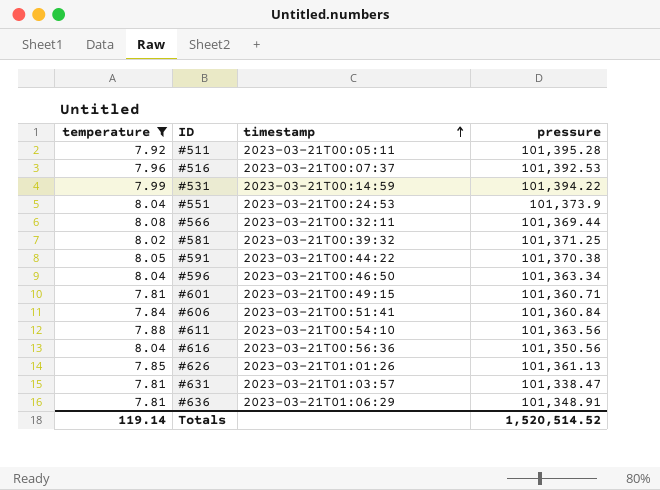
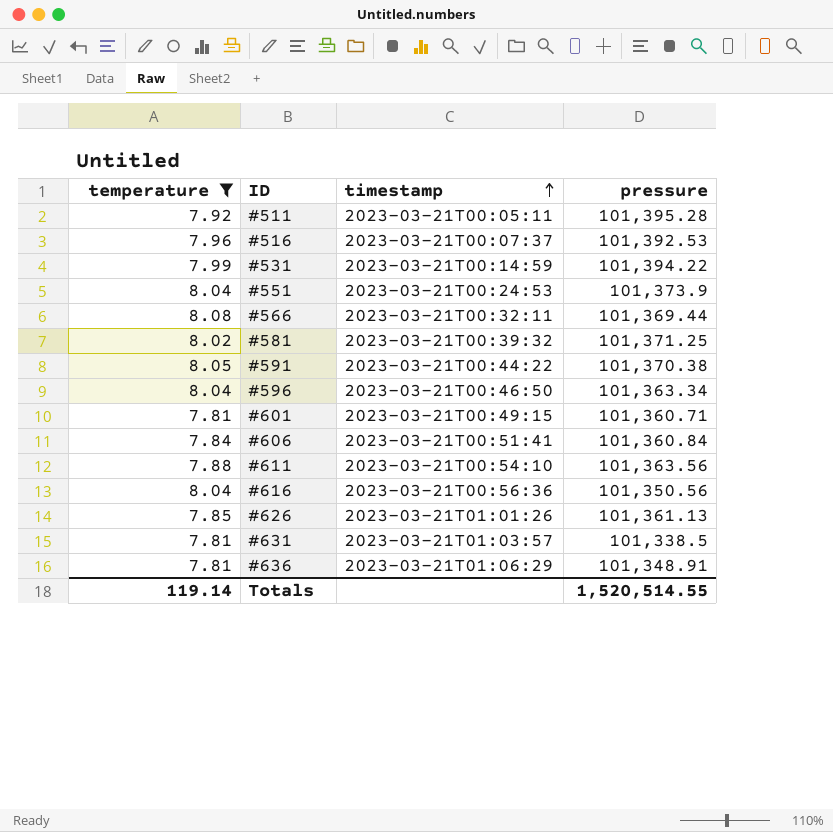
#631 | pressure: 101,338.47 -> 101,338.5
Totals | pressure: 1,520,514.52 -> 1,520,514.55

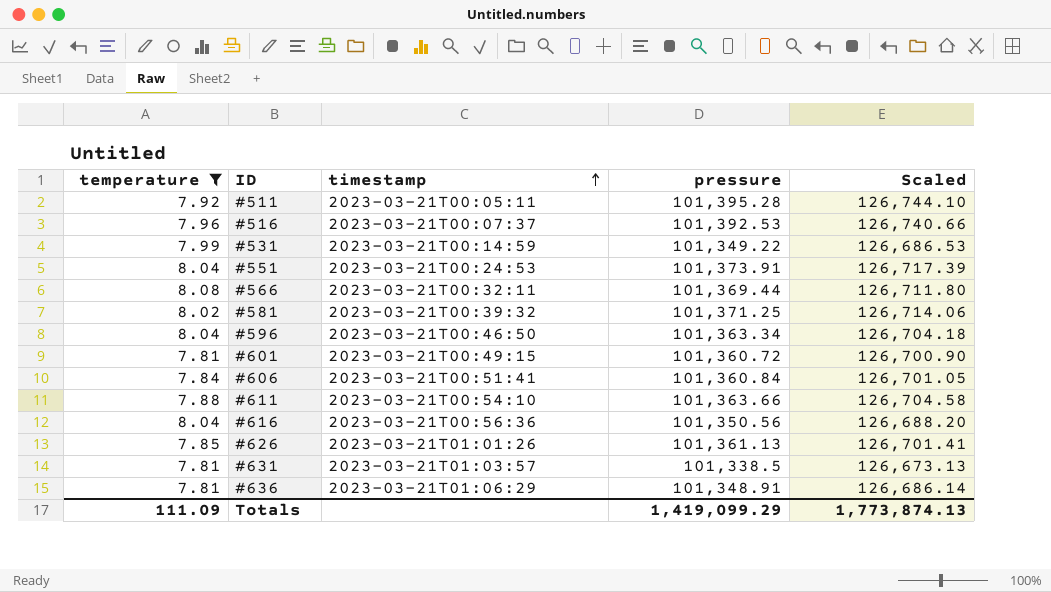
column Scaled | formula: none -> [pressure] * 1.25
row #591: 8.05 | 2023-03-21T00:44:22 | 101,370.38 -> none
#531 | pressure: 101,394.22 -> 101,349.22
#551 | pressure: 101,373.9 -> 101,373.91
#601 | pressure: 101,360.71 -> 101,360.72
#611 | pressure: 101,363.56 -> 101,363.66
Totals | temperature: 119.14 -> 111.09
Totals | pressure: 1,520,514.55 -> 1,419,099.29

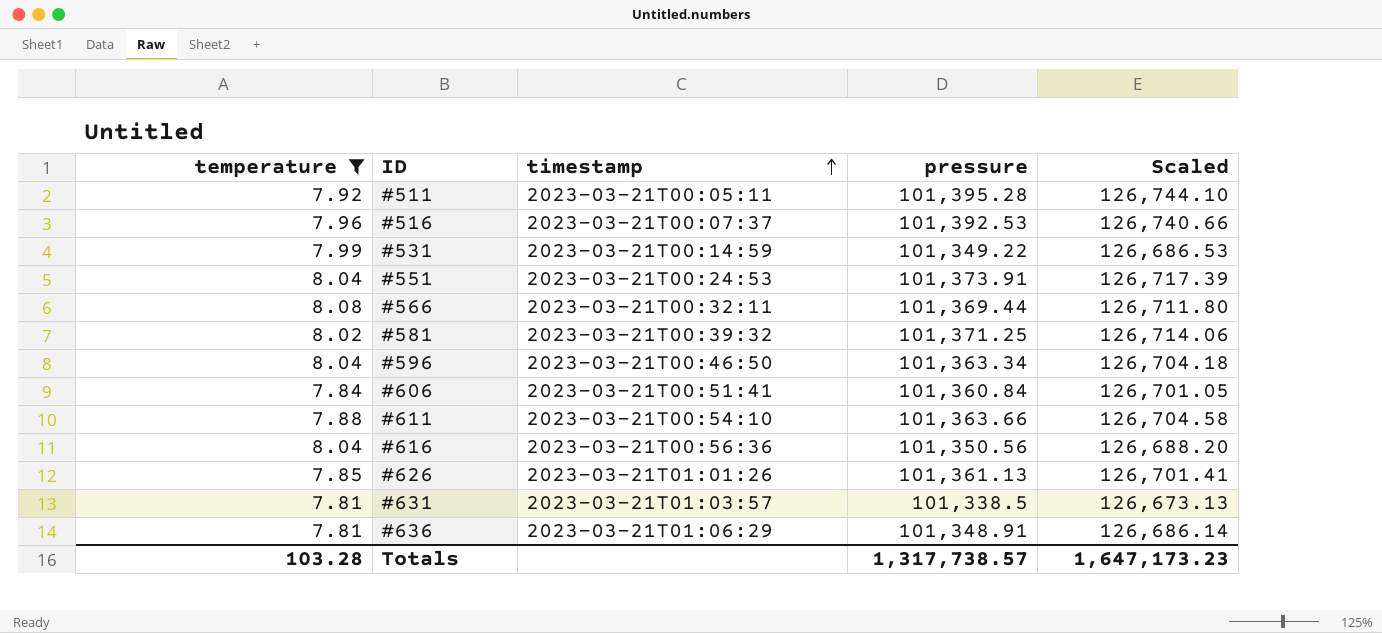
row #601: 7.81 | 2023-03-21T00:49:15 | 101,360.72 | 126,700.90 -> none
Totals | temperature: 111.09 -> 103.28
Totals | pressure: 1,419,099.29 -> 1,317,738.57
Totals | Scaled: 1,773,874.13 -> 1,647,173.23

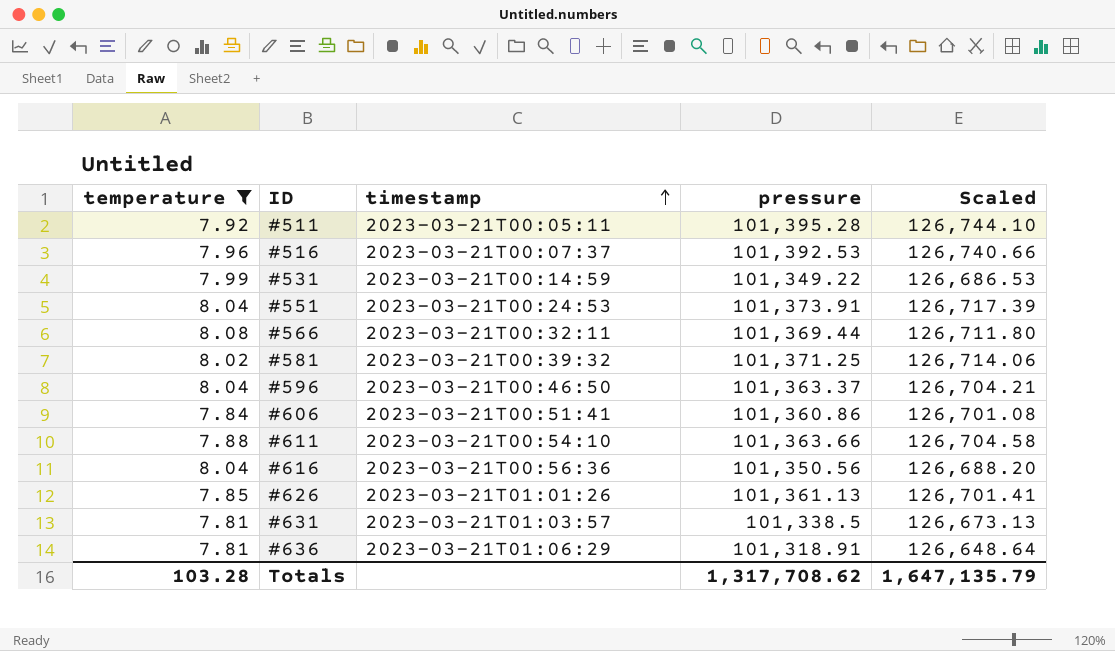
#596 | pressure: 101,363.34 -> 101,363.37
#596 | Scaled: 126,704.18 -> 126,704.21
#606 | pressure: 101,360.84 -> 101,360.86
#606 | Scaled: 126,701.05 -> 126,701.08
#636 | pressure: 101,348.91 -> 101,318.91
#636 | Scaled: 126,686.14 -> 126,648.64
Totals | pressure: 1,317,738.57 -> 1,317,708.62
Totals | Scaled: 1,647,173.23 -> 1,647,135.79

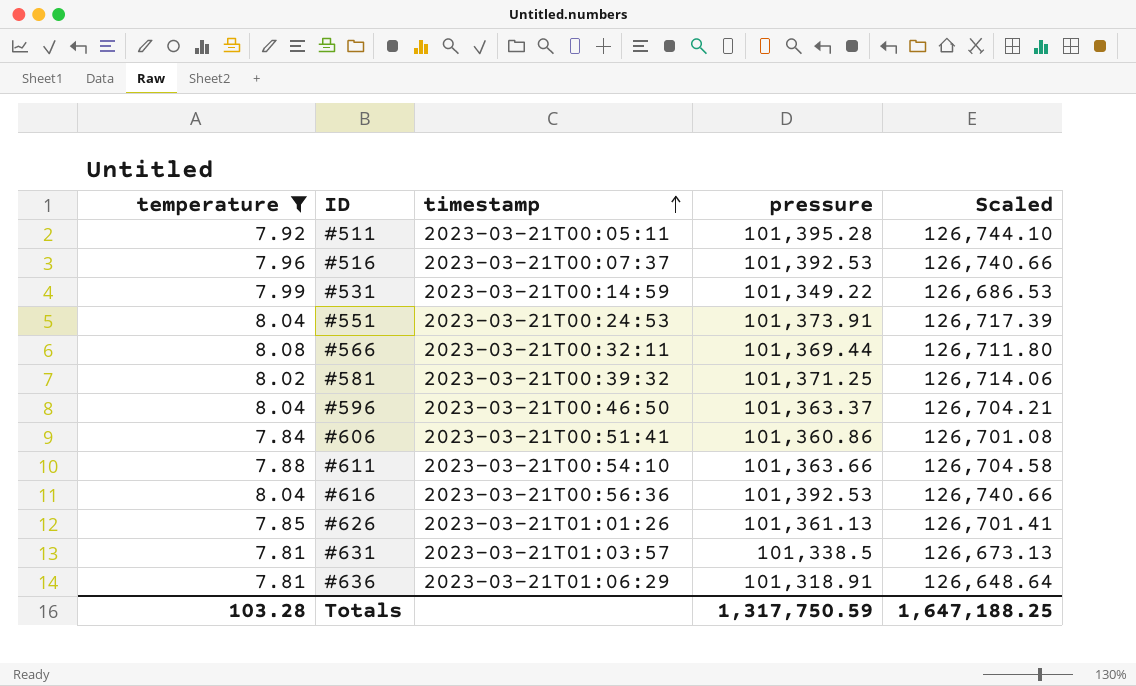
#616 | pressure: 101,350.56 -> 101,392.53
#616 | Scaled: 126,688.20 -> 126,740.66
Totals | pressure: 1,317,708.62 -> 1,317,750.59
Totals | Scaled: 1,647,135.79 -> 1,647,188.25

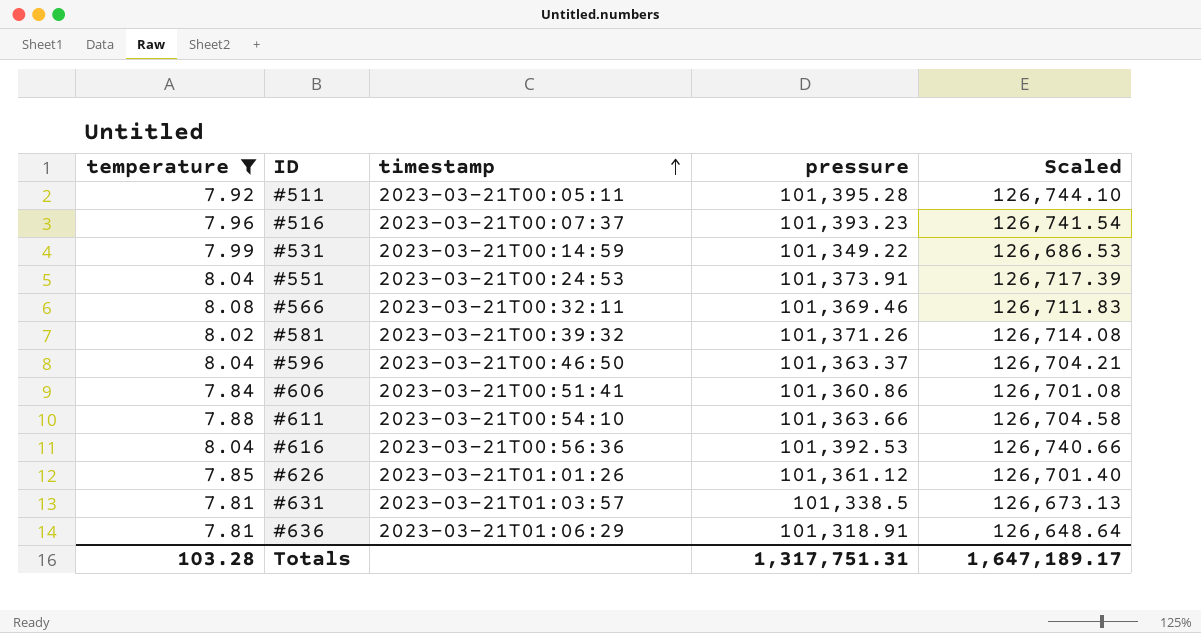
#516 | pressure: 101,392.53 -> 101,393.23
#516 | Scaled: 126,740.66 -> 126,741.54
#566 | pressure: 101,369.44 -> 101,369.46
#566 | Scaled: 126,711.80 -> 126,711.83
#581 | pressure: 101,371.25 -> 101,371.26
#581 | Scaled: 126,714.06 -> 126,714.08
#626 | pressure: 101,361.13 -> 101,361.12
#626 | Scaled: 126,701.41 -> 126,701.40
Totals | pressure: 1,317,750.59 -> 1,317,751.31
Totals | Scaled: 1,647,188.25 -> 1,647,189.17

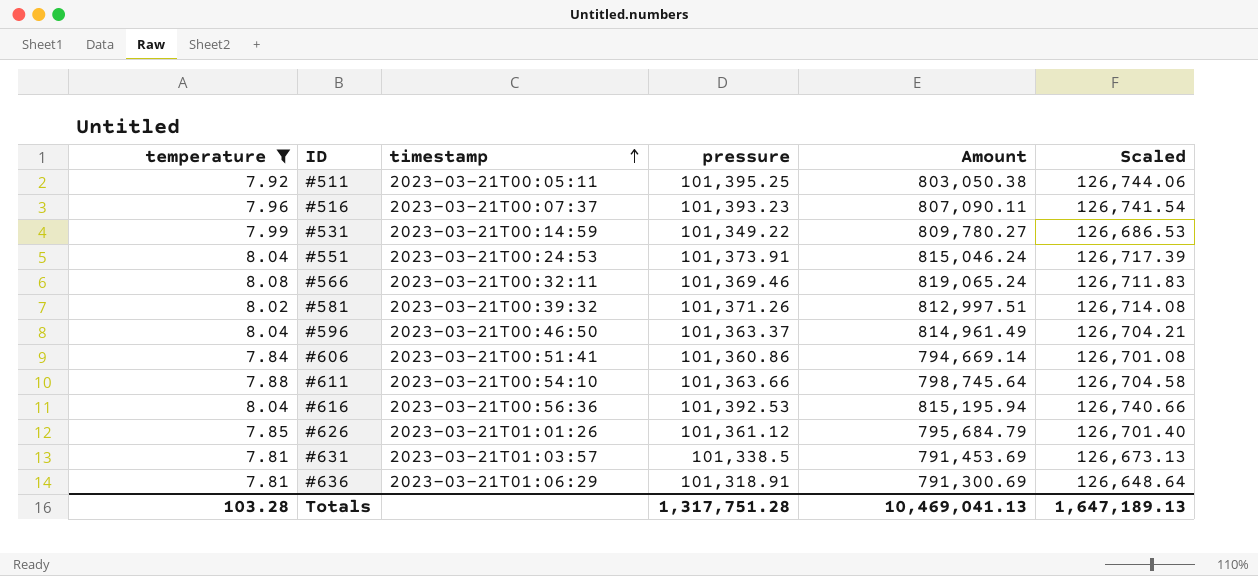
column Amount | formula: none -> [temperature] * [pressure]
#511 | pressure: 101,395.28 -> 101,395.25
#511 | Scaled: 126,744.10 -> 126,744.06
Totals | pressure: 1,317,751.31 -> 1,317,751.28
Totals | Scaled: 1,647,189.17 -> 1,647,189.13

